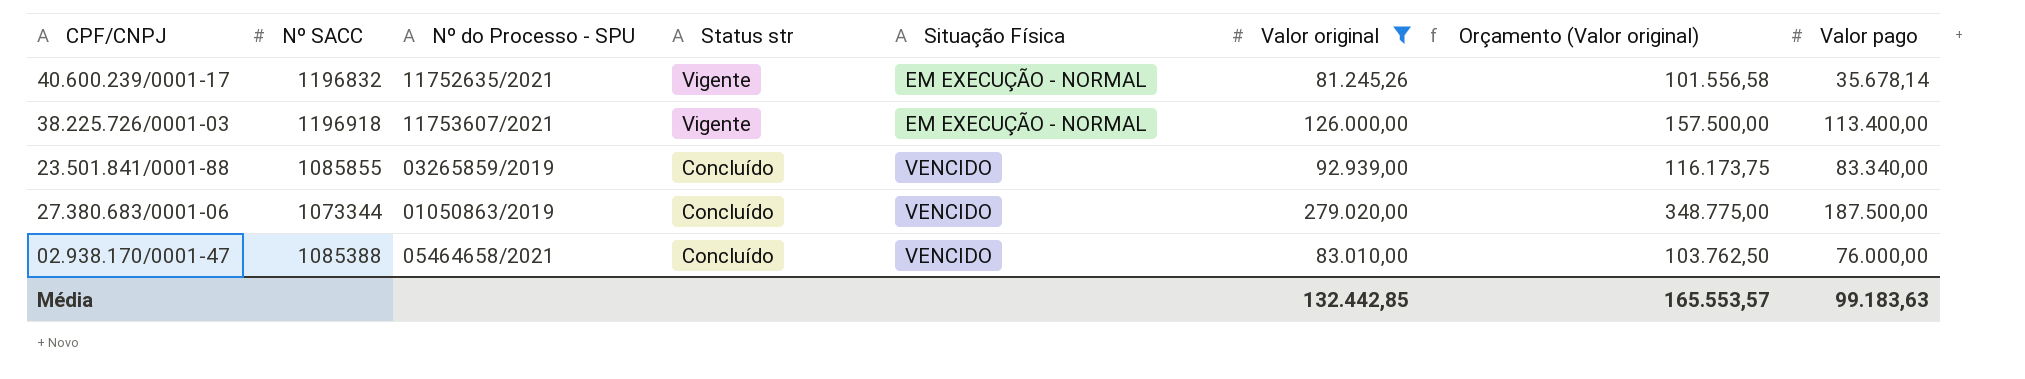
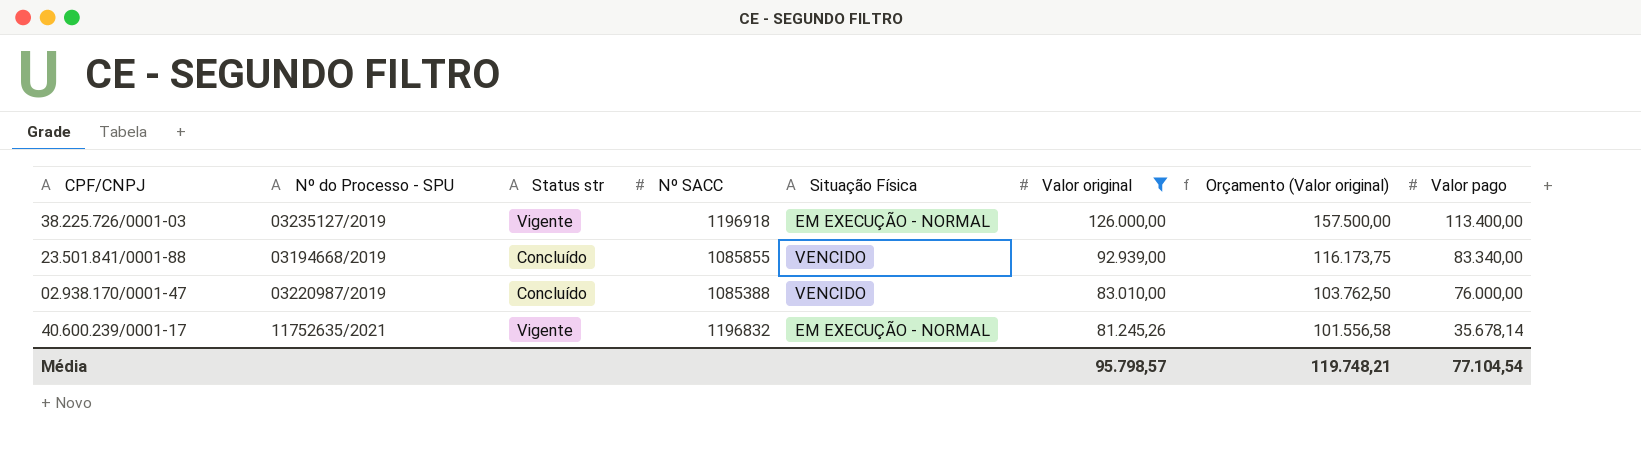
row order: Status str descending -> Valor original descending
column Nº SACC | position: 2 -> 4
row 27.380.683/0001-06: 1073344 | 01050863/2019 | Concluído | VENCIDO | 279.020,00 | 348.775,00 | 187.500,00 -> none
38.225.726/0001-03 | Nº do Processo - SPU: 11753607/2021 -> 03235127/2019
23.501.841/0001-88 | Nº do Processo - SPU: 03265859/2019 -> 03194668/2019
02.938.170/0001-47 | Nº do Processo - SPU: 05464658/2021 -> 03220987/2019
Média | Valor original: 132.442,85 -> 95.798,57
Média | Orçamento (Valor original): 165.553,57 -> 119.748,21
Média | Valor pago: 99.183,63 -> 77.104,54

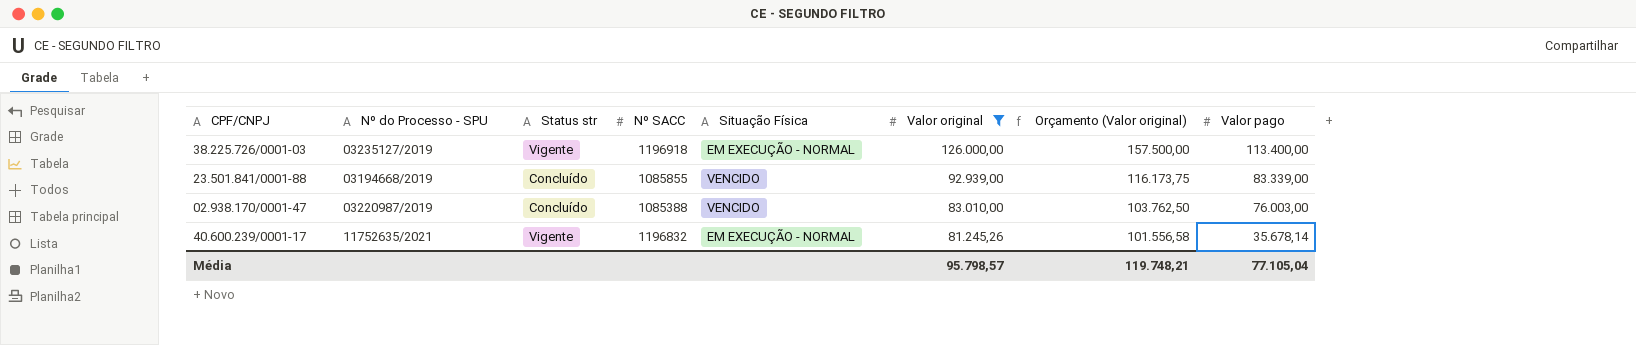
23.501.841/0001-88 | Valor pago: 83.340,00 -> 83.339,00
02.938.170/0001-47 | Valor pago: 76.000,00 -> 76.003,00
Média | Valor pago: 77.104,54 -> 77.105,04

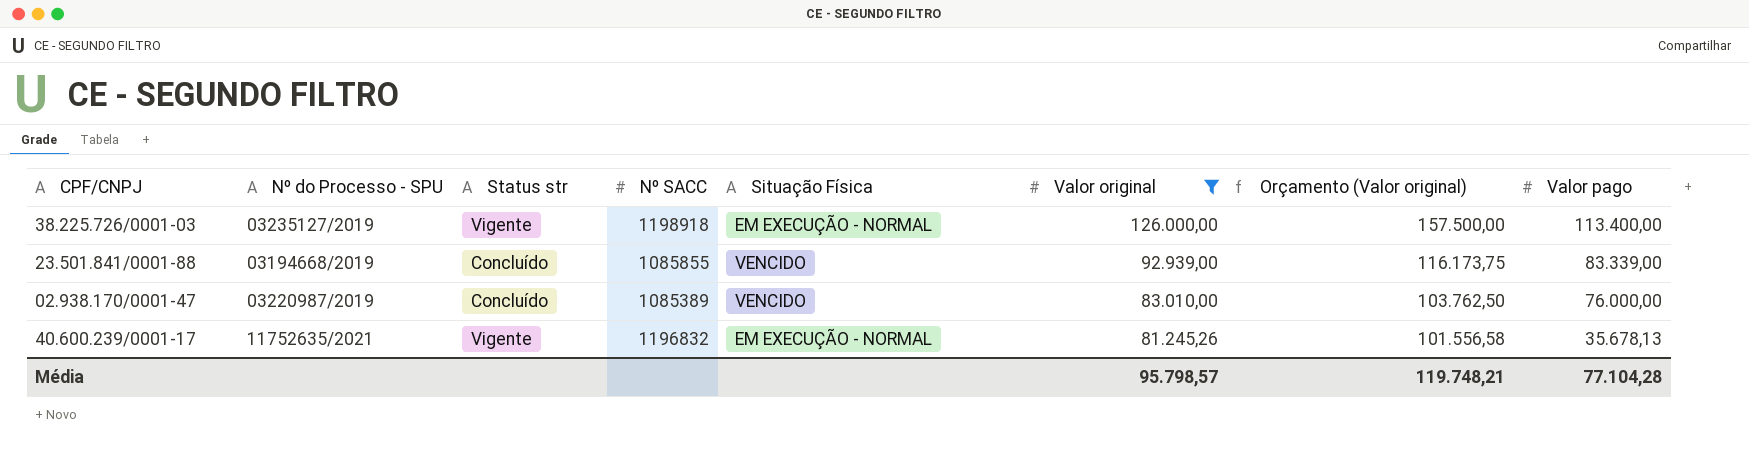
38.225.726/0001-03 | Nº SACC: 1196918 -> 1198918
02.938.170/0001-47 | Nº SACC: 1085388 -> 1085389
02.938.170/0001-47 | Valor pago: 76.003,00 -> 76.000,00
40.600.239/0001-17 | Valor pago: 35.678,14 -> 35.678,13
Média | Valor pago: 77.105,04 -> 77.104,28

